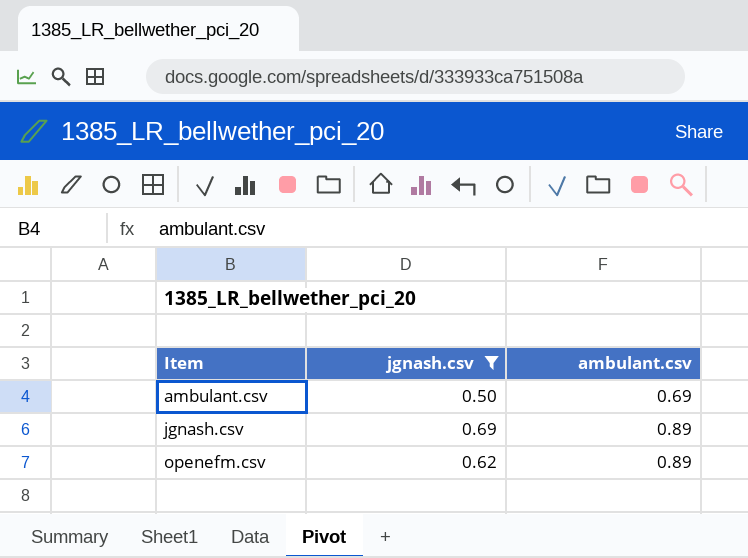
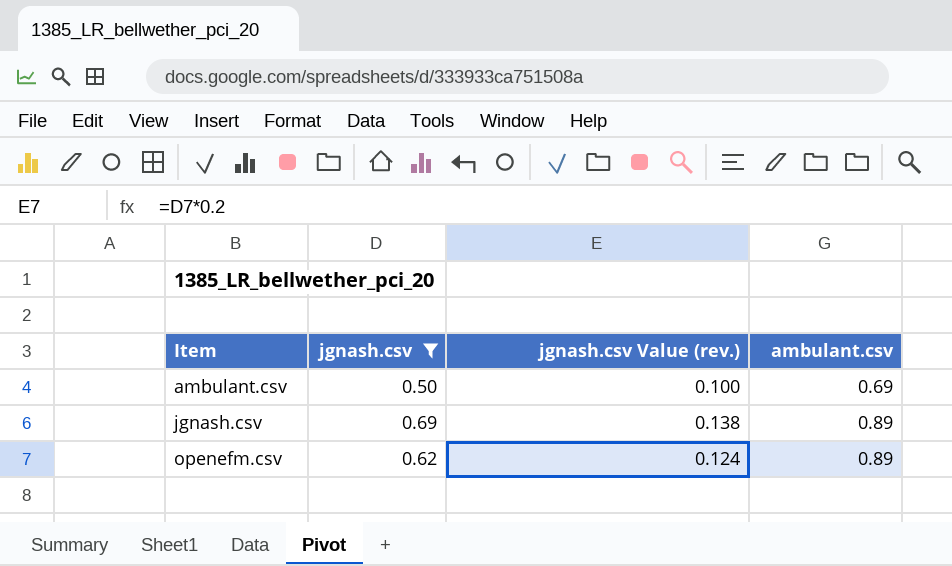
column jgnash.csv Value (rev.) | formula: none -> [jgnash.csv] * 0.2

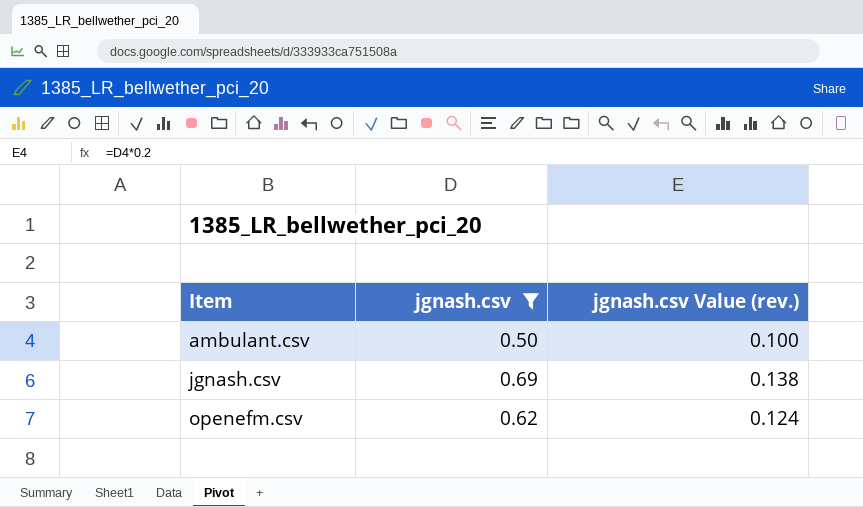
column ambulant.csv | position: 4 -> none

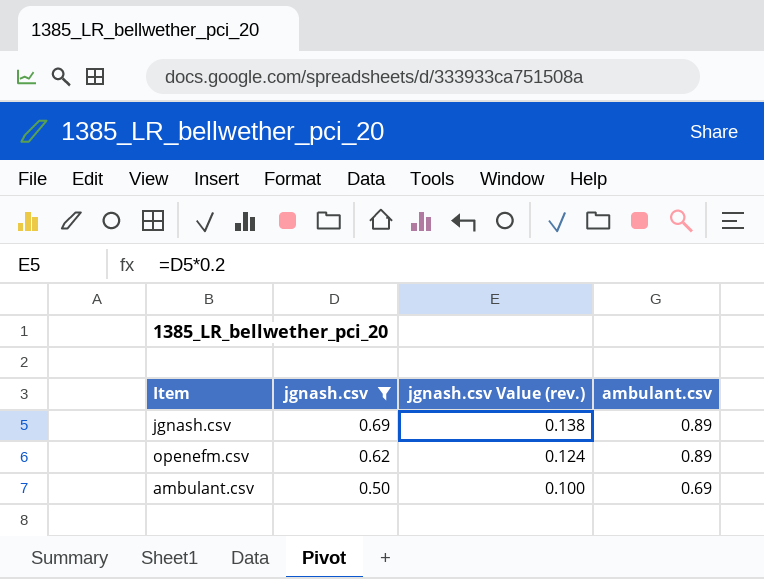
row order: Item ascending -> jgnash.csv descending
column ambulant.csv | position: none -> 4

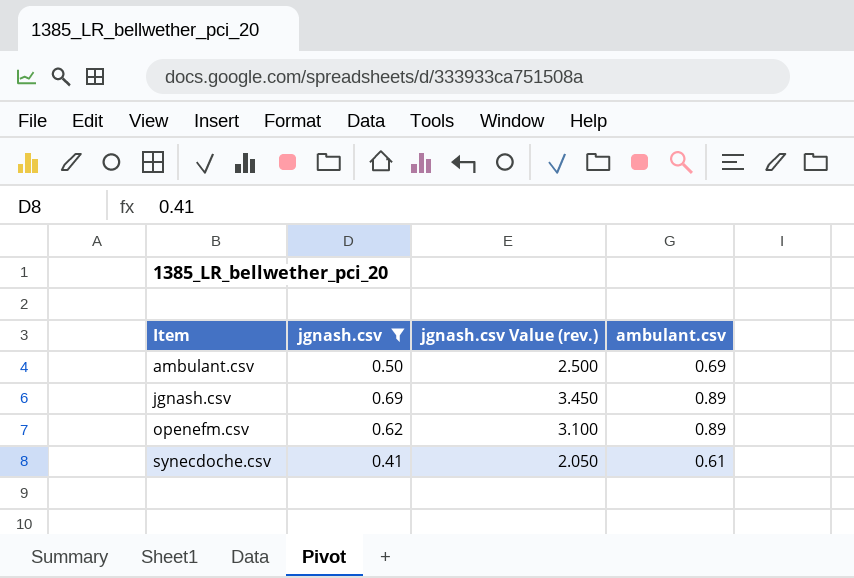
row order: jgnash.csv descending -> Item ascending
column jgnash.csv Value (rev.) | formula: [jgnash.csv] * 0.2 -> [jgnash.csv] * 5
row synecdoche.csv: none -> 0.41 | 2.050 | 0.61

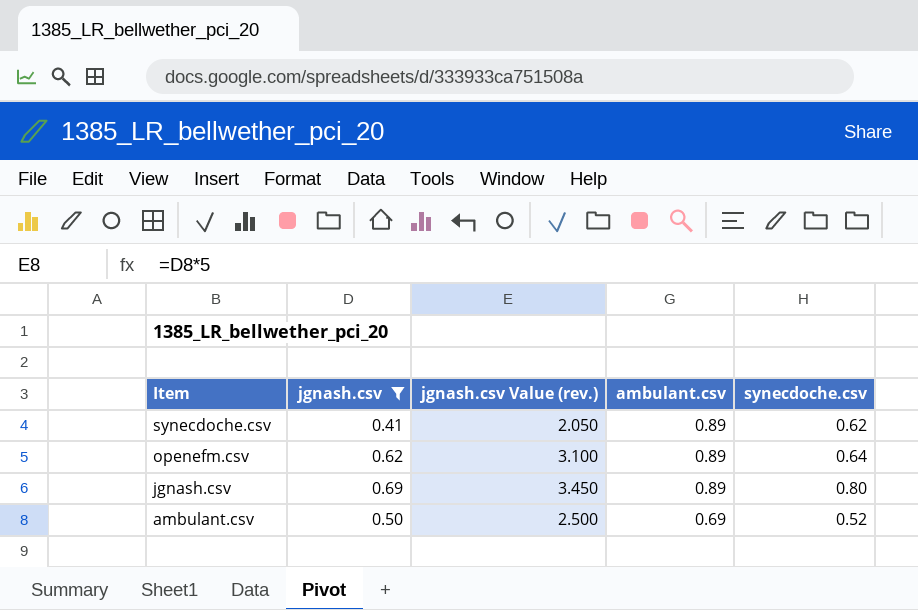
row order: Item ascending -> Item descending
column synecdoche.csv | position: none -> 5
synecdoche.csv | ambulant.csv: 0.61 -> 0.89

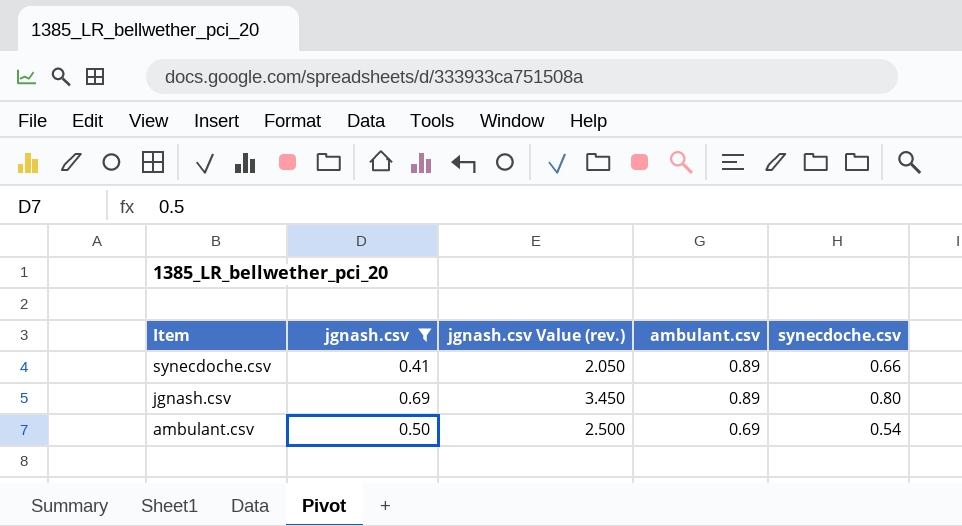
row openefm.csv: 0.62 | 3.100 | 0.89 | 0.64 -> none
synecdoche.csv | synecdoche.csv: 0.62 -> 0.66
ambulant.csv | synecdoche.csv: 0.52 -> 0.54

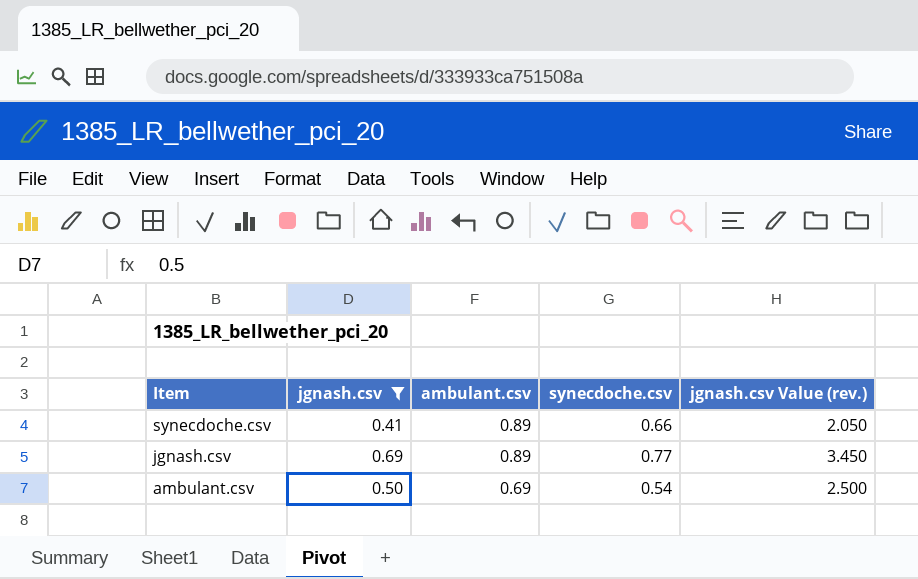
column jgnash.csv Value (rev.) | position: 3 -> 5
jgnash.csv | synecdoche.csv: 0.80 -> 0.77

